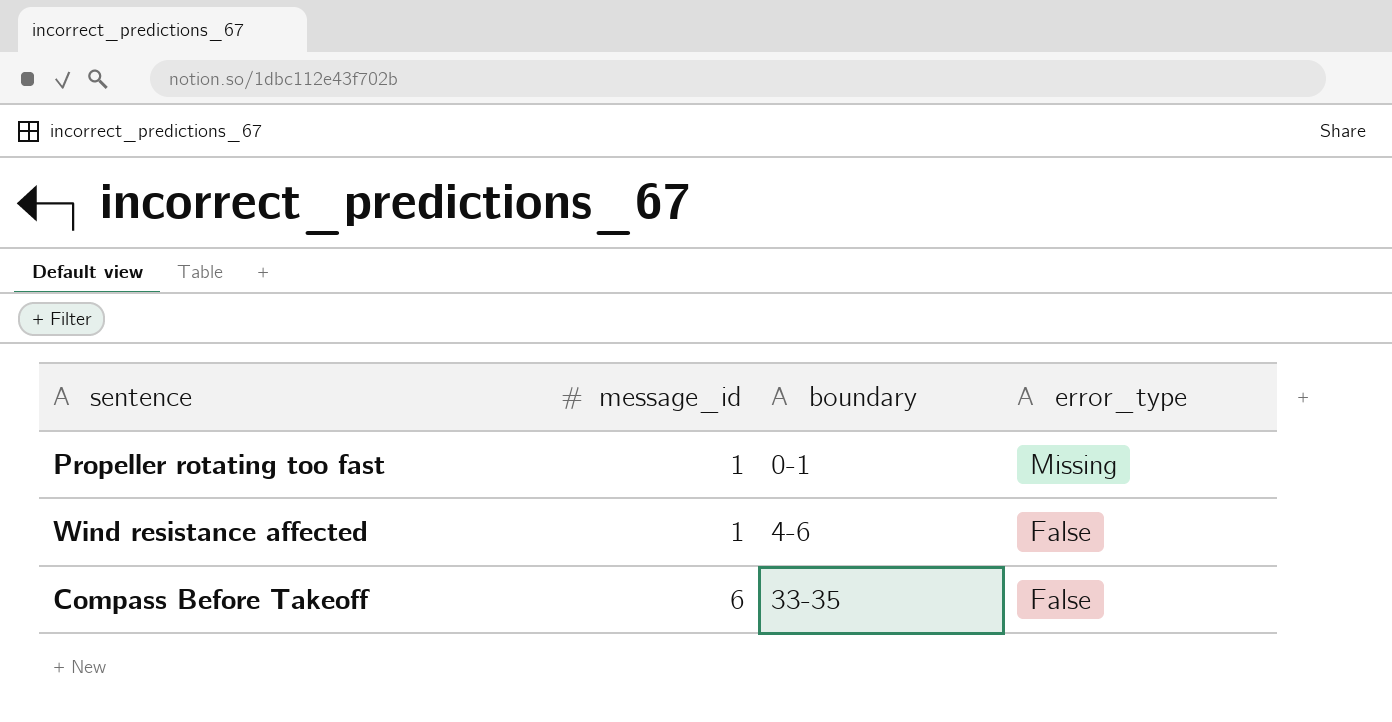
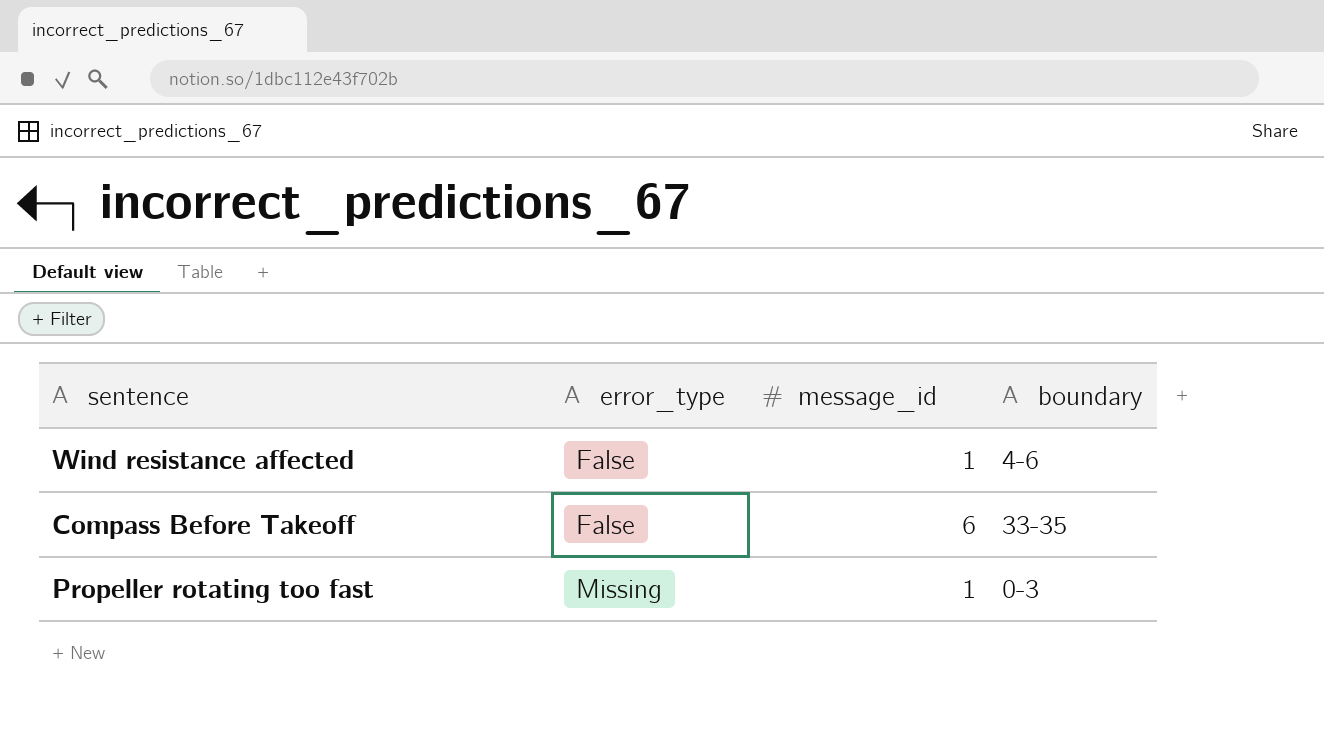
row order: message_id ascending -> error_type ascending
column error_type | position: 4 -> 2
Propeller rotating too fast | boundary: 0-1 -> 0-3

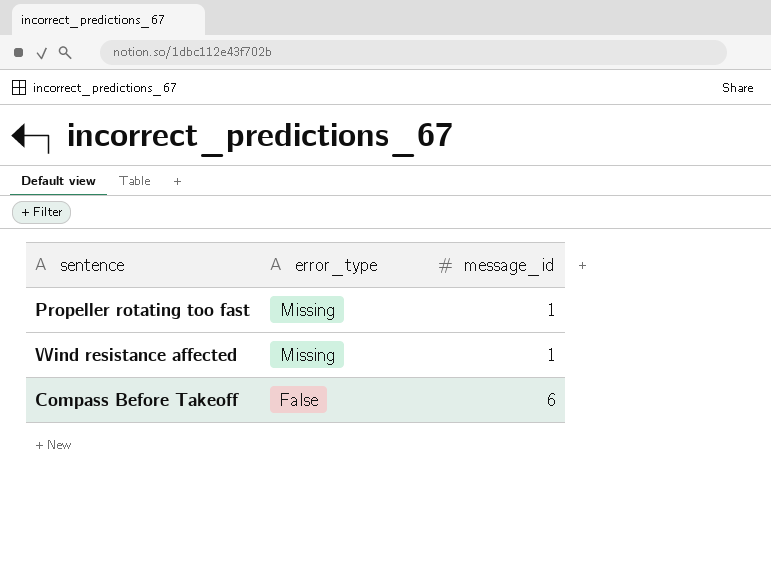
row order: error_type ascending -> error_type descending
column boundary | position: 4 -> none
Wind resistance affected | error_type: False -> Missing

